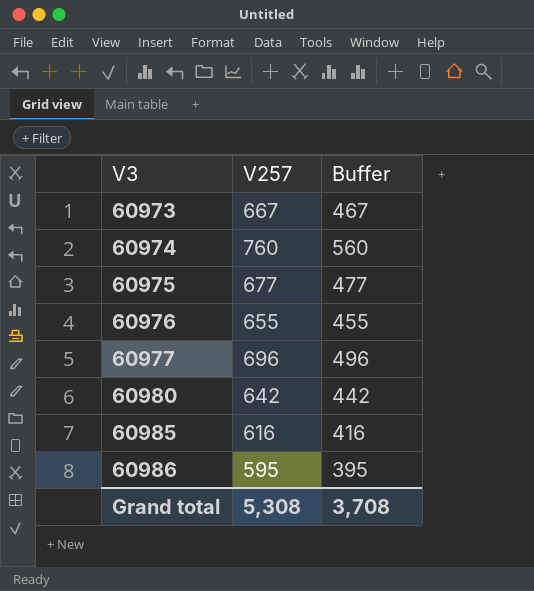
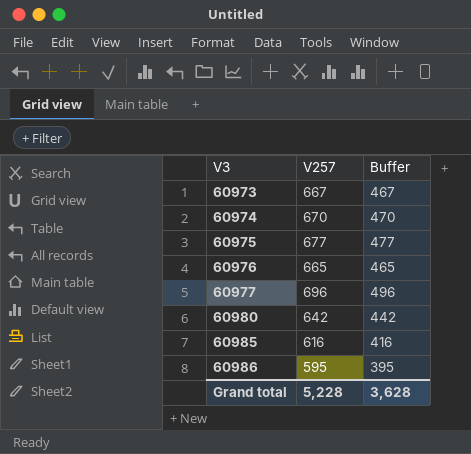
60974 | V257: 760 -> 670
60974 | Buffer: 560 -> 470
60976 | V257: 655 -> 665
60976 | Buffer: 455 -> 465
Grand total | V257: 5,308 -> 5,228
Grand total | Buffer: 3,708 -> 3,628

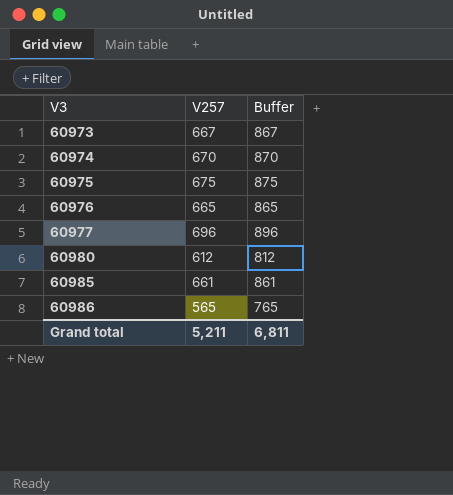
column Buffer | formula: [V257] - 200 -> [V257] + 200
60975 | V257: 677 -> 675
60980 | V257: 642 -> 612
60985 | V257: 616 -> 661
60986 | V257: 595 -> 565
Grand total | V257: 5,228 -> 5,211
Grand total | Buffer: 3,628 -> 6,811

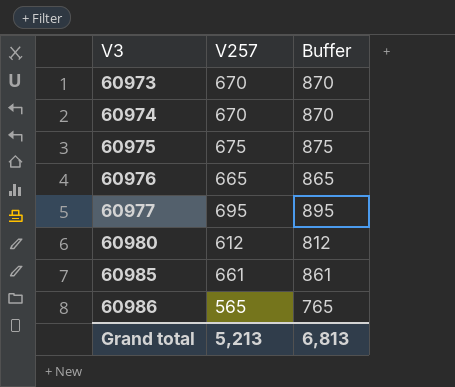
60973 | V257: 667 -> 670
60973 | Buffer: 867 -> 870
60977 | V257: 696 -> 695
60977 | Buffer: 896 -> 895
Grand total | V257: 5,211 -> 5,213
Grand total | Buffer: 6,811 -> 6,813

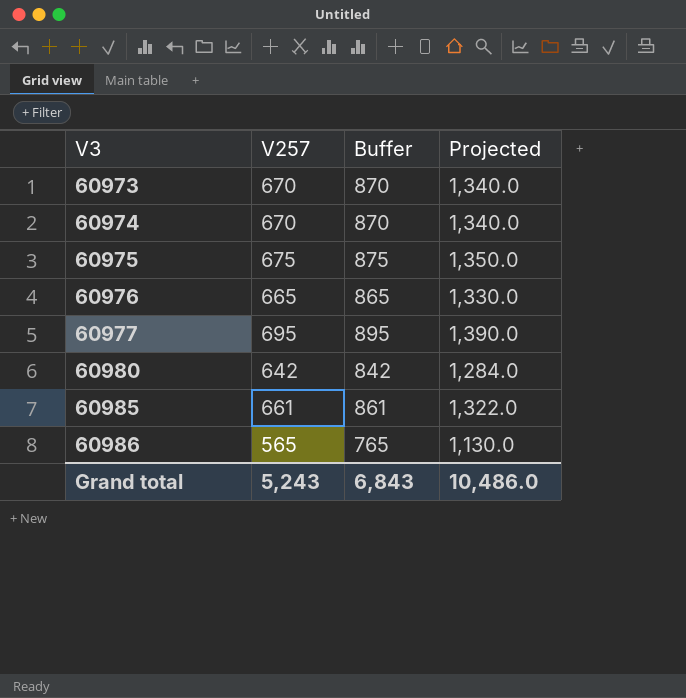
column Projected | formula: none -> [V257] * 2
60980 | V257: 612 -> 642
60980 | Buffer: 812 -> 842
Grand total | V257: 5,213 -> 5,243
Grand total | Buffer: 6,813 -> 6,843

